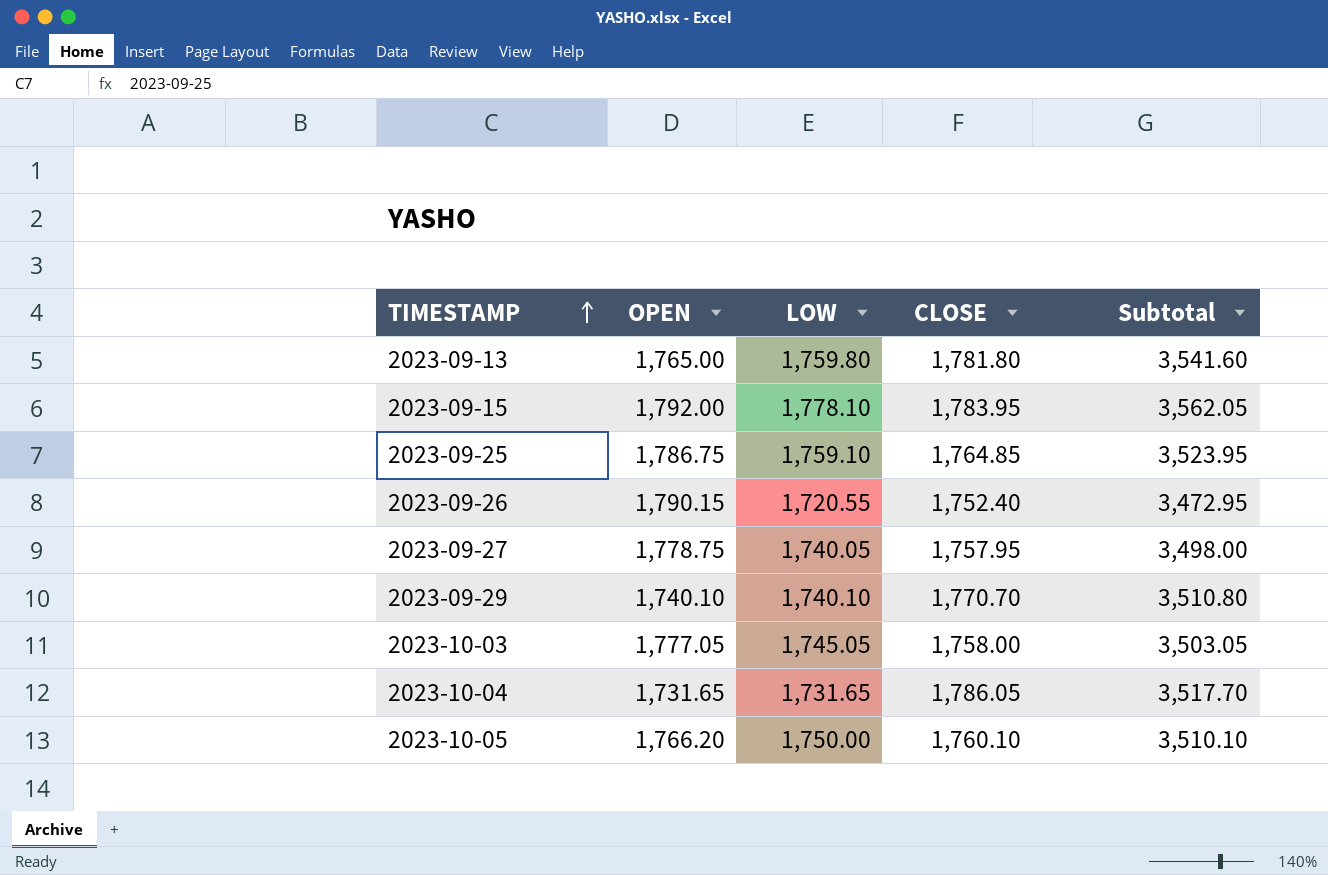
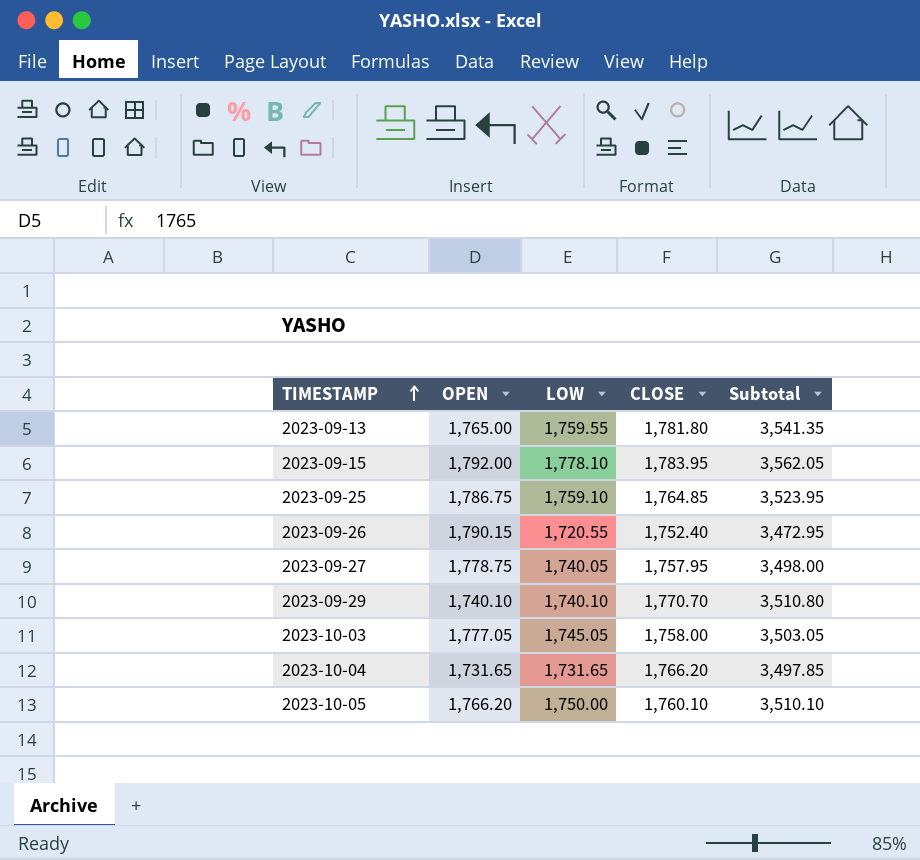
2023-09-13 | LOW: 1,759.80 -> 1,759.55
2023-09-13 | Subtotal: 3,541.60 -> 3,541.35
2023-10-04 | CLOSE: 1,786.05 -> 1,766.20
2023-10-04 | Subtotal: 3,517.70 -> 3,497.85

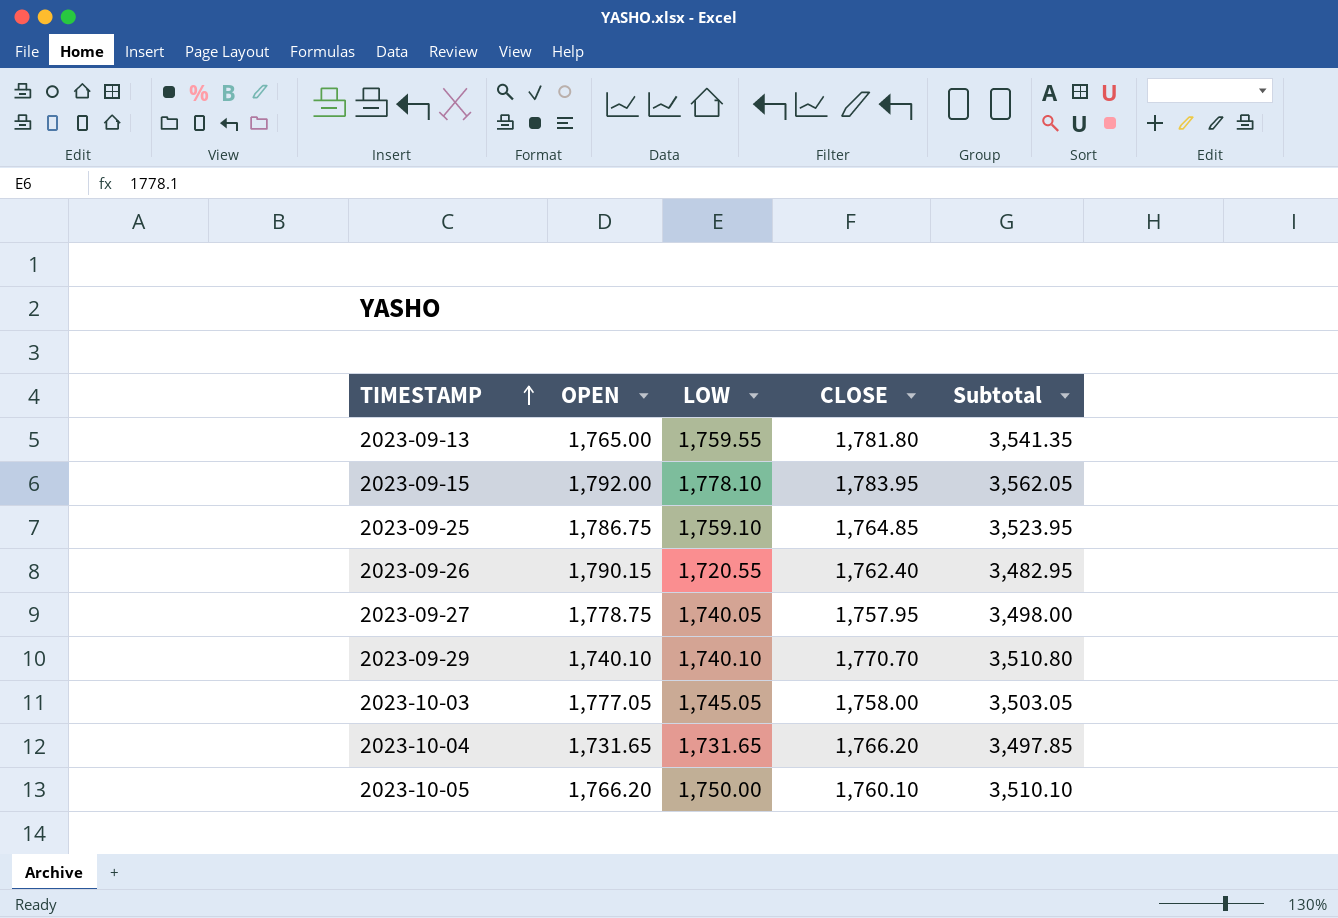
2023-09-26 | CLOSE: 1,752.40 -> 1,762.40
2023-09-26 | Subtotal: 3,472.95 -> 3,482.95

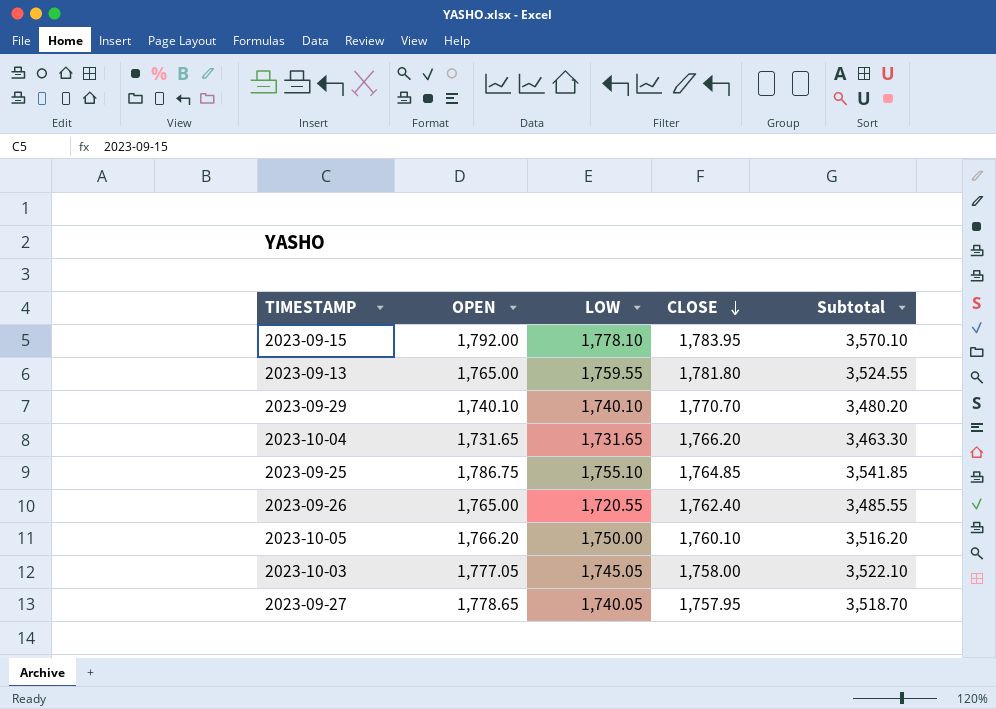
row order: TIMESTAMP ascending -> CLOSE descending
column Subtotal | formula: [LOW] + [CLOSE] -> [OPEN] + [LOW]
2023-09-25 | LOW: 1,759.10 -> 1,755.10
2023-09-26 | OPEN: 1,790.15 -> 1,765.00
2023-09-27 | OPEN: 1,778.75 -> 1,778.65

